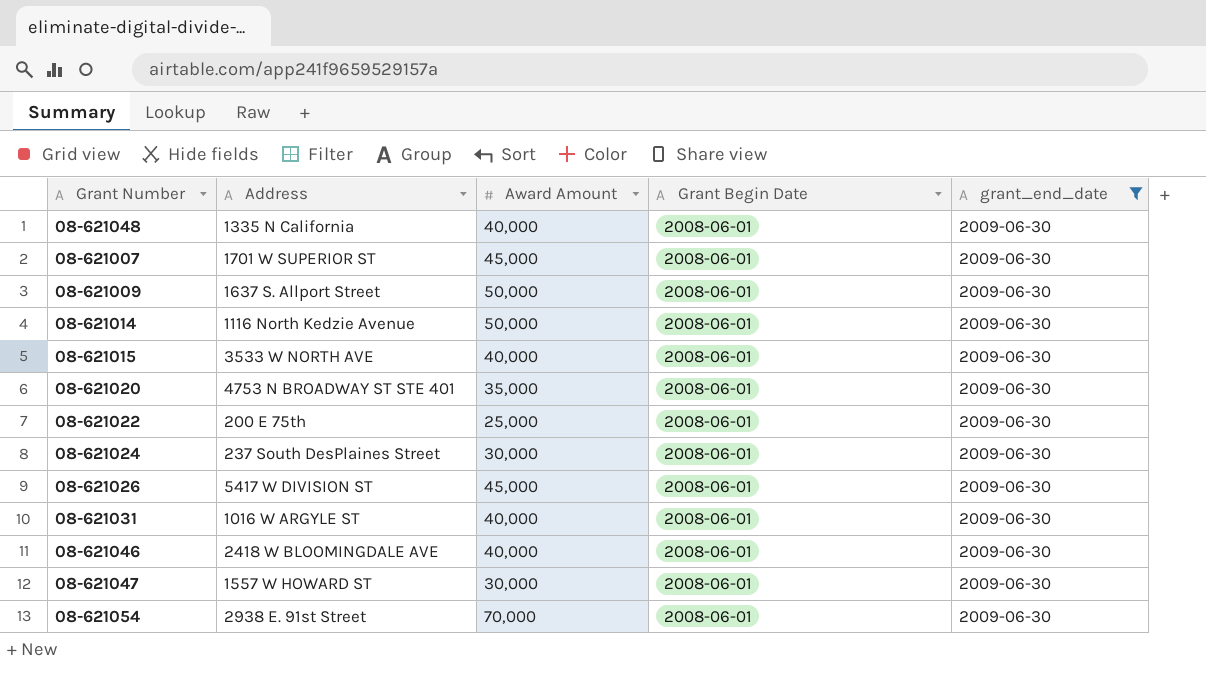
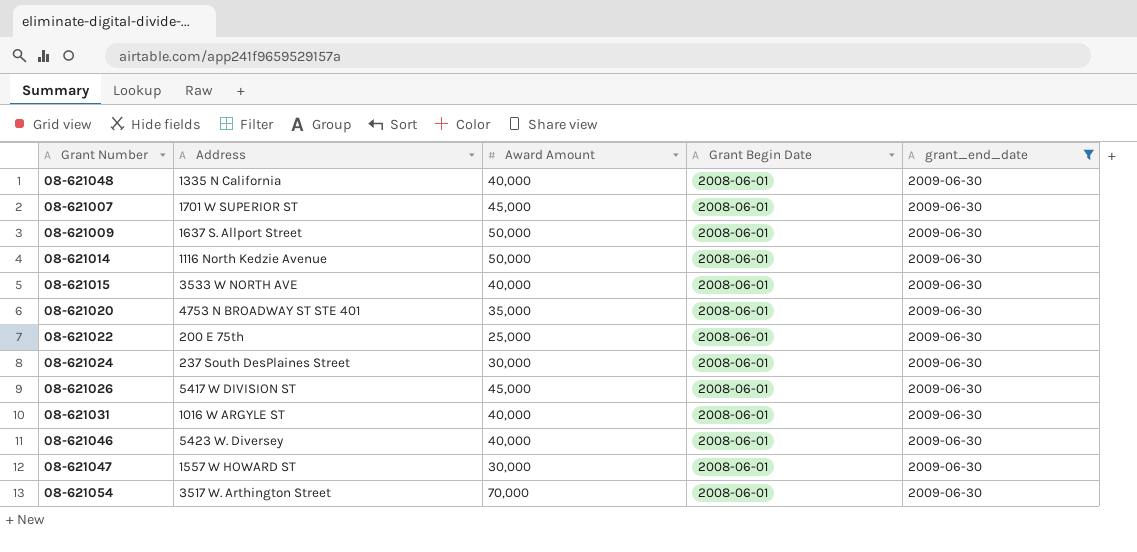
08-621046 | Address: 2418 W BLOOMINGDALE AVE -> 5423 W. Diversey
08-621054 | Address: 2938 E. 91st Street -> 3517 W. Arthington Street

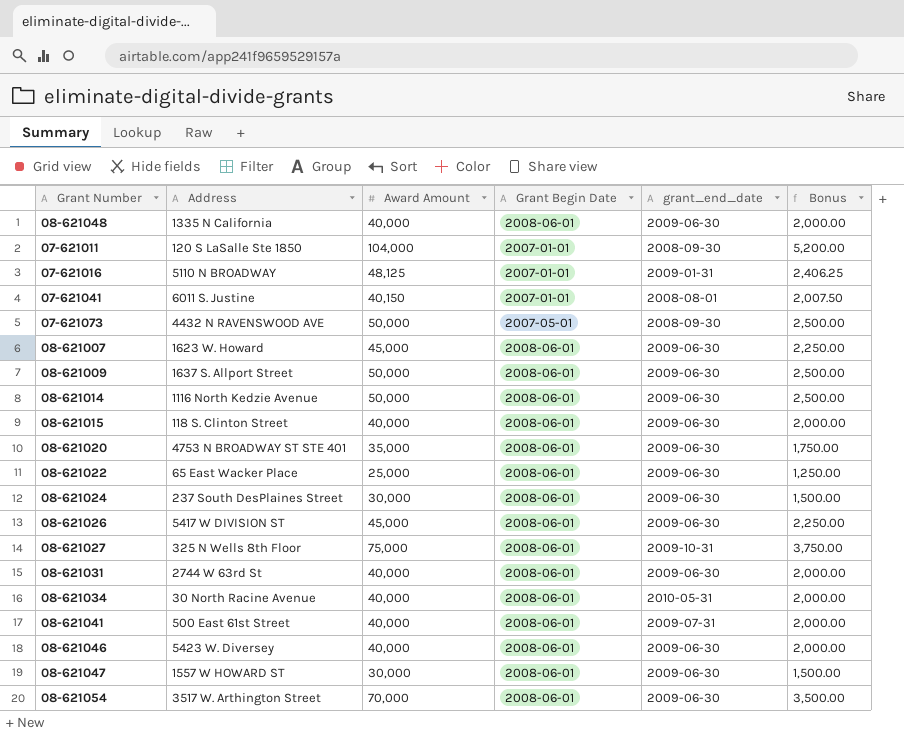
filter: grant_end_date = 2009-06-30 -> none
column Bonus | formula: none -> [Award Amount] * 0.05
08-621007 | Address: 1701 W SUPERIOR ST -> 1623 W. Howard
08-621015 | Address: 3533 W NORTH AVE -> 118 S. Clinton Street
08-621022 | Address: 200 E 75th -> 65 East Wacker Place
08-621031 | Address: 1016 W ARGYLE ST -> 2744 W 63rd St

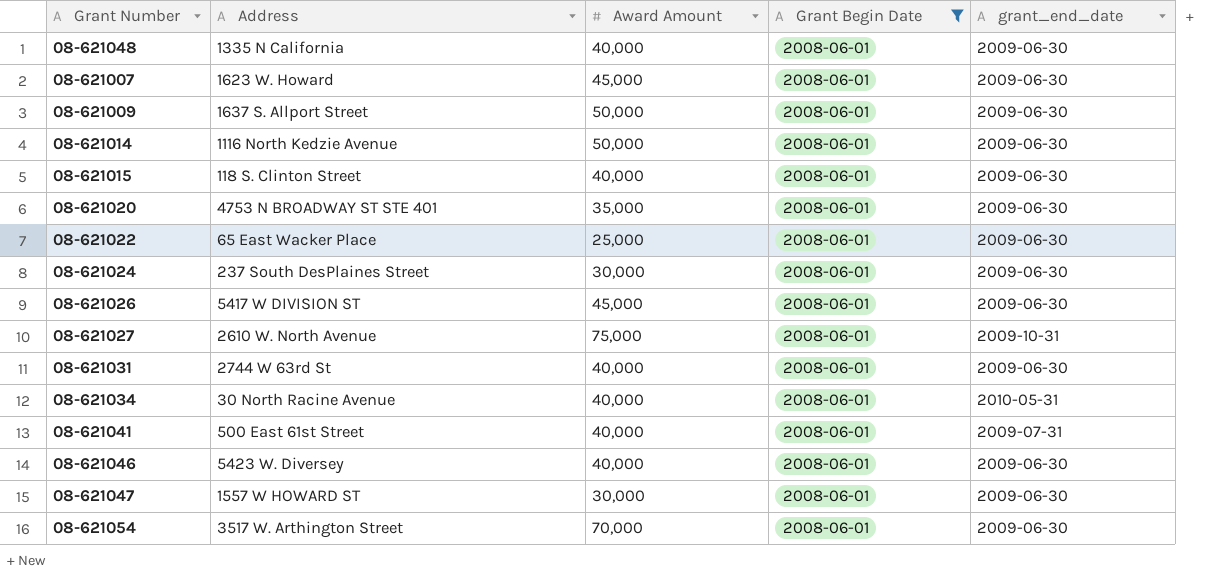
filter: none -> Grant Begin Date = 2008-06-01
column Bonus | formula: [Award Amount] * 0.05 -> none
08-621027 | Address: 325 N Wells 8th Floor -> 2610 W. North Avenue

